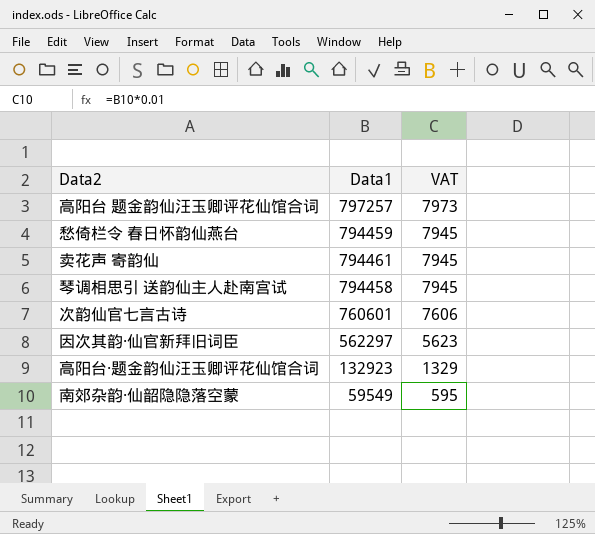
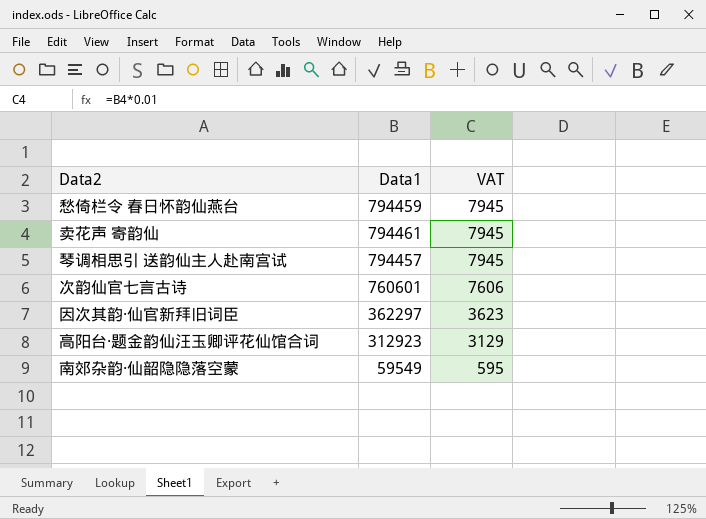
row 高阳台 题金韵仙汪玉卿评花仙馆合词: 797257 | 7973 -> none
琴调相思引 送韵仙主人赴南宫试 | Data1: 794458 -> 794457
因次其韵·仙官新拜旧词臣 | Data1: 562297 -> 362297
因次其韵·仙官新拜旧词臣 | VAT: 5623 -> 3623
高阳台·题金韵仙汪玉卿评花仙馆合词 | Data1: 132923 -> 312923
高阳台·题金韵仙汪玉卿评花仙馆合词 | VAT: 1329 -> 3129

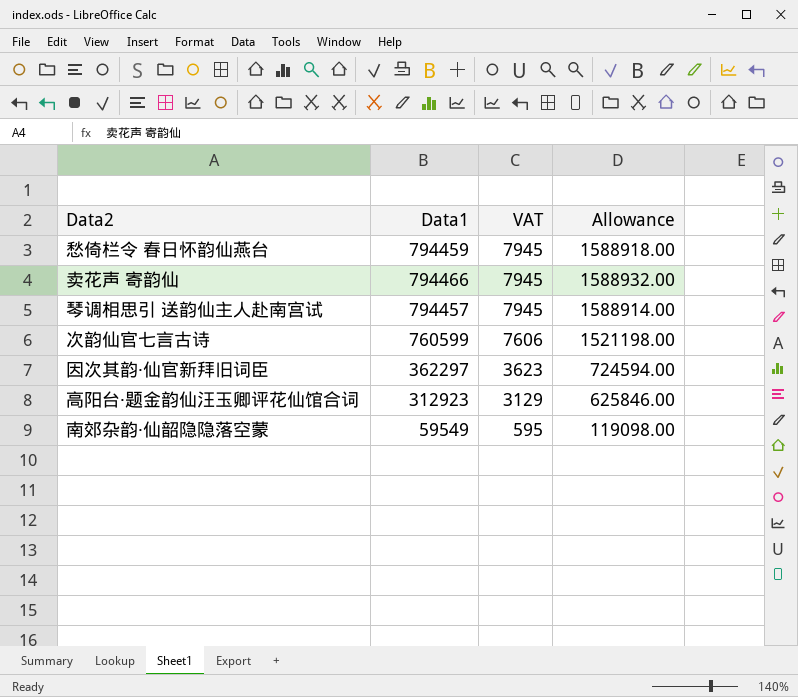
column Allowance | formula: none -> [Data1] * 2
卖花声 寄韵仙 | Data1: 794461 -> 794466
次韵仙官七言古诗 | Data1: 760601 -> 760599

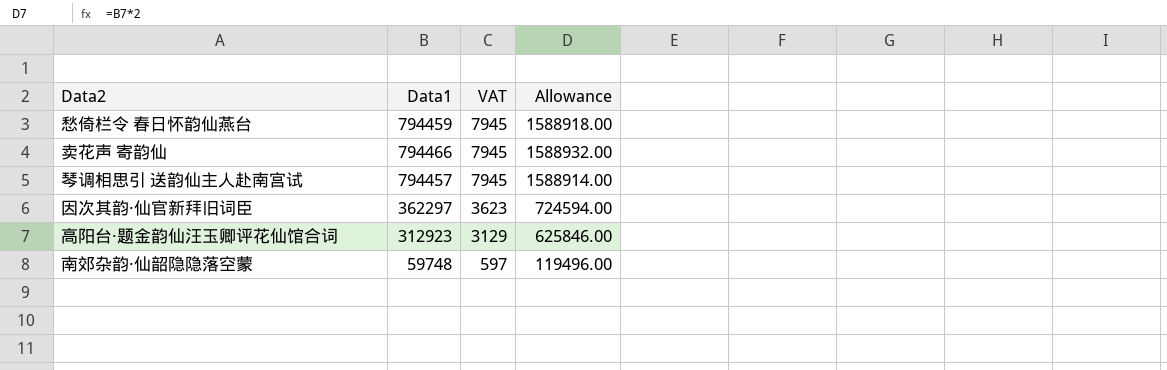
row 次韵仙官七言古诗: 760599 | 7606 | 1521198.00 -> none
南郊杂韵·仙韶隐隐落空蒙 | Data1: 59549 -> 59748
南郊杂韵·仙韶隐隐落空蒙 | VAT: 595 -> 597
南郊杂韵·仙韶隐隐落空蒙 | Allowance: 119098.00 -> 119496.00

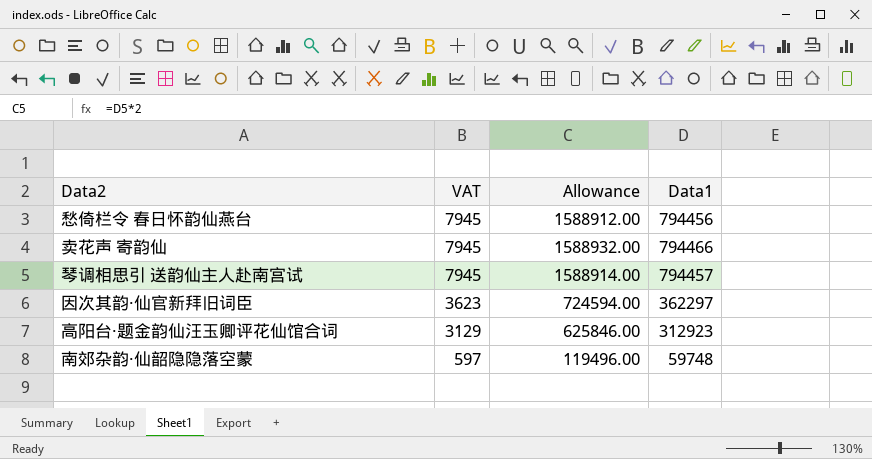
column Data1 | position: 2 -> 4
愁倚栏令 春日怀韵仙燕台 | Allowance: 1588918.00 -> 1588912.00
愁倚栏令 春日怀韵仙燕台 | Data1: 794459 -> 794456

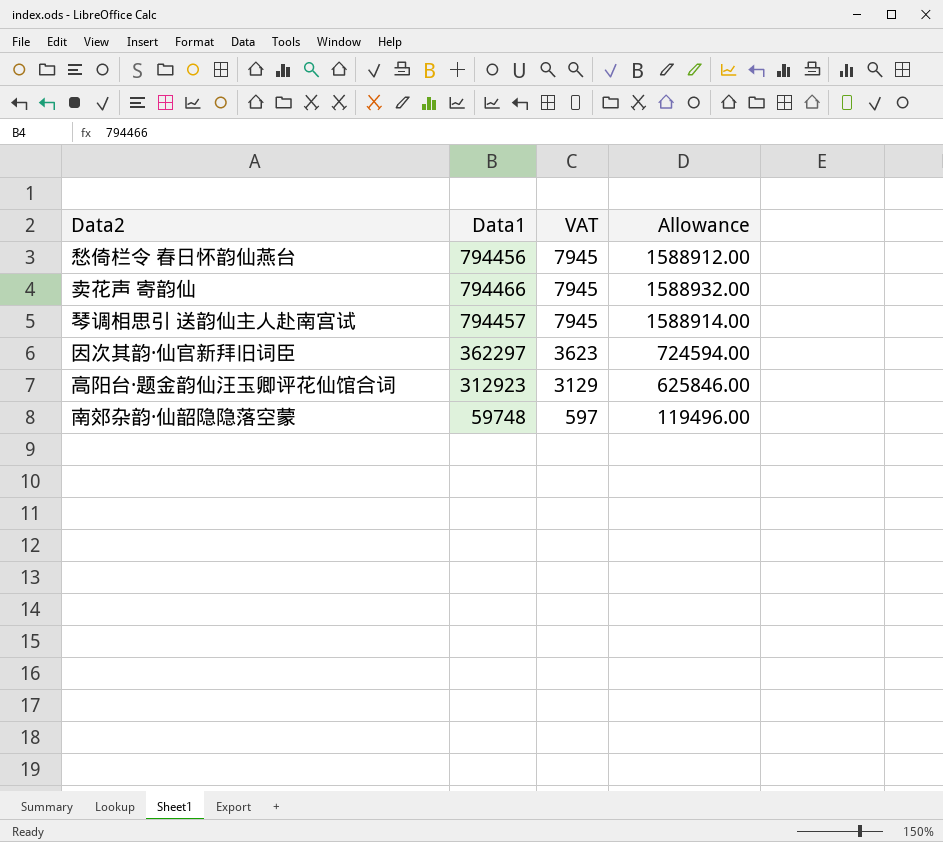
column Data1 | position: 4 -> 2

